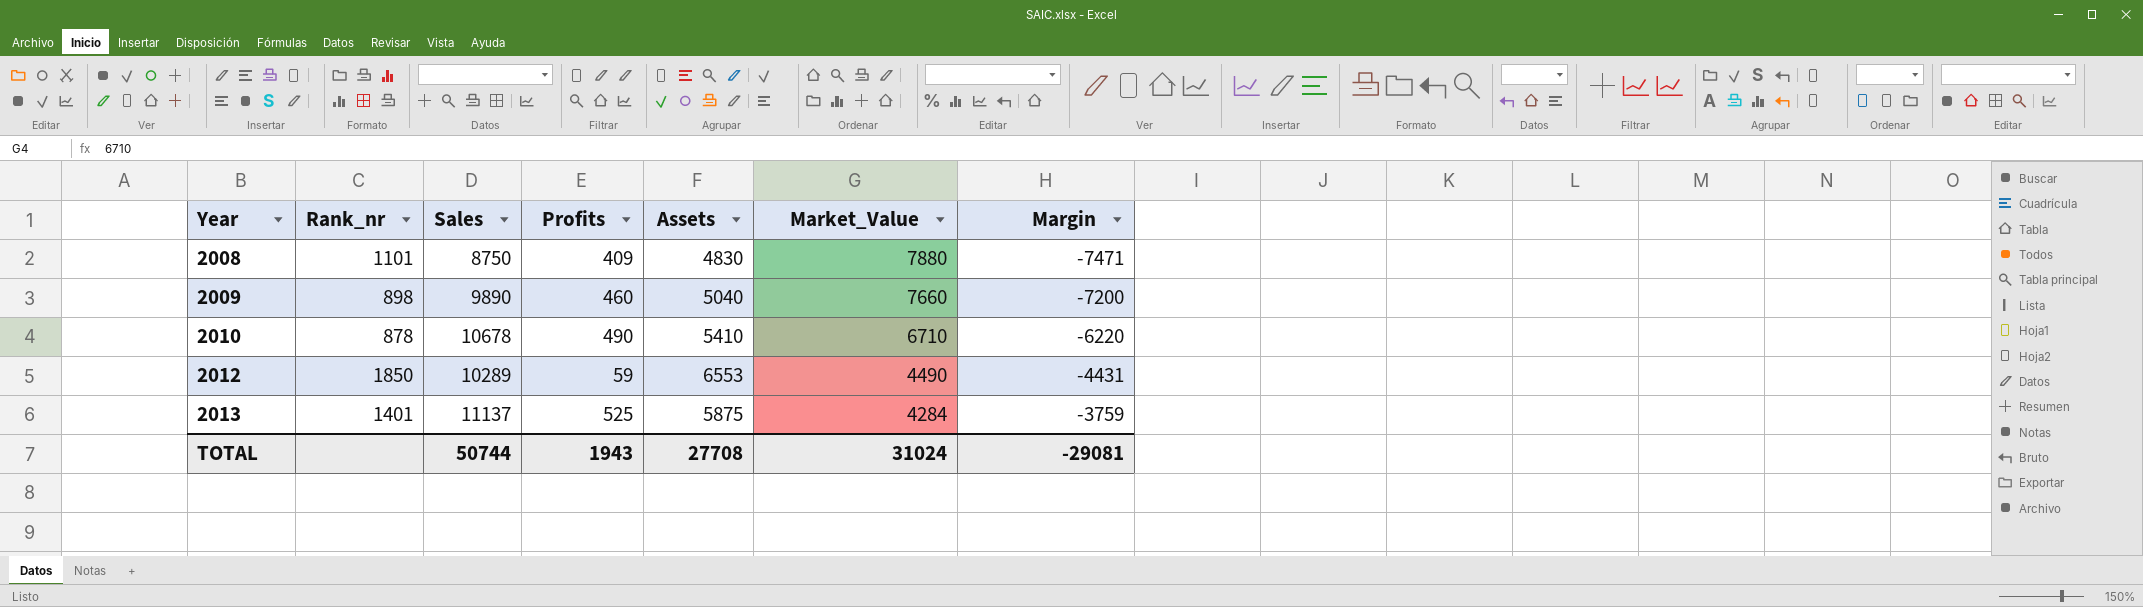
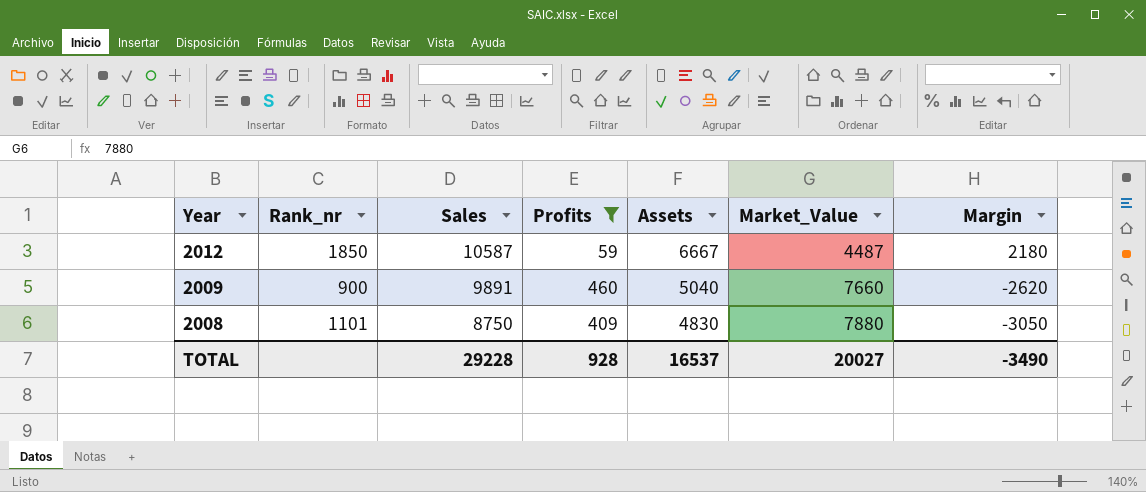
filter: none -> Profits <= 460
row order: Year ascending -> Year descending
column Margin | formula: [Profits] - [Market_Value] -> [Assets] - [Market_Value]
2012 | Sales: 10289 -> 10587
2012 | Assets: 6553 -> 6667
2012 | Market_Value: 4490 -> 4487
2009 | Rank_nr: 898 -> 900
2009 | Sales: 9890 -> 9891
TOTAL | Sales: 50744 -> 29228
TOTAL | Profits: 1943 -> 928
TOTAL | Assets: 27708 -> 16537
TOTAL | Market_Value: 31024 -> 20027
TOTAL | Margin: -29081 -> -3490

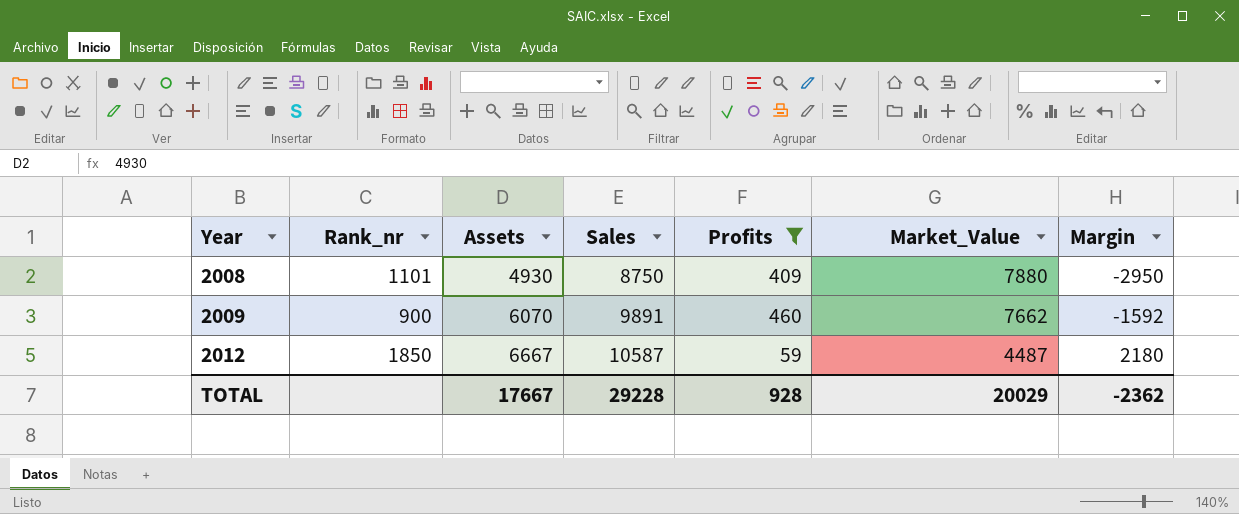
row order: Year descending -> Year ascending
column Assets | position: 5 -> 3
2008 | Assets: 4830 -> 4930
2008 | Margin: -3050 -> -2950
2009 | Assets: 5040 -> 6070
2009 | Market_Value: 7660 -> 7662
2009 | Margin: -2620 -> -1592
TOTAL | Assets: 16537 -> 17667
TOTAL | Market_Value: 20027 -> 20029
TOTAL | Margin: -3490 -> -2362

